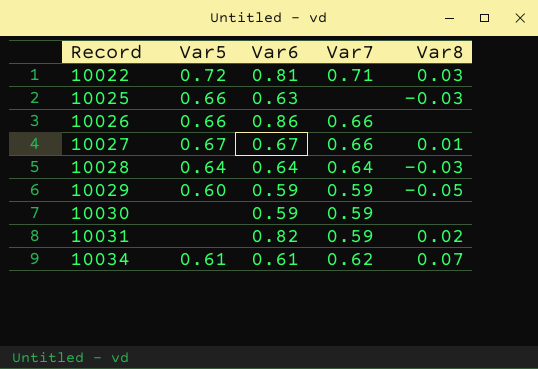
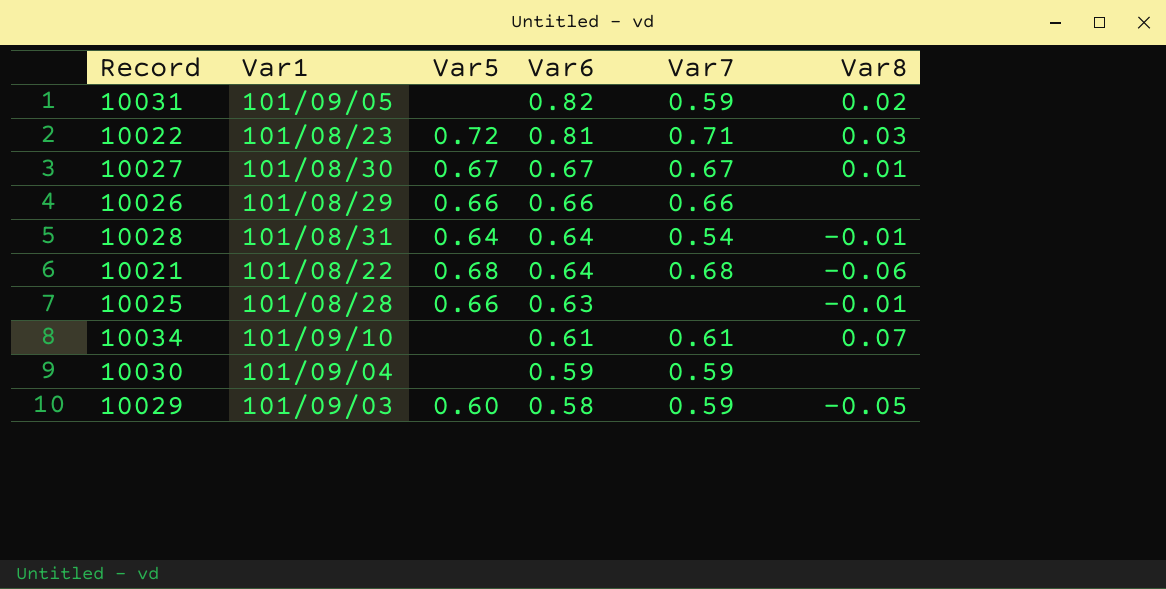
row order: Record ascending -> Var6 descending
column Var1 | position: none -> 2
10027 | Var7: 0.66 -> 0.67
10026 | Var6: 0.86 -> 0.66
10028 | Var7: 0.64 -> 0.54
10028 | Var8: -0.03 -> -0.01
row 10021: none -> 101/08/22 | 0.68 | 0.64 | 0.68 | -0.06
10025 | Var8: -0.03 -> -0.01
10034 | Var5: 0.61 -> none
10034 | Var7: 0.62 -> 0.61
10029 | Var6: 0.59 -> 0.58

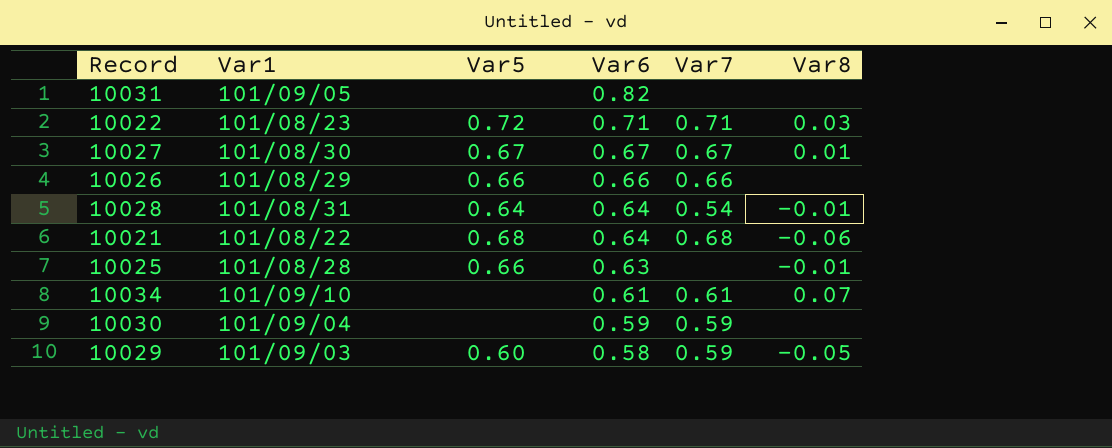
10031 | Var7: 0.59 -> none
10031 | Var8: 0.02 -> none
10022 | Var6: 0.81 -> 0.71

